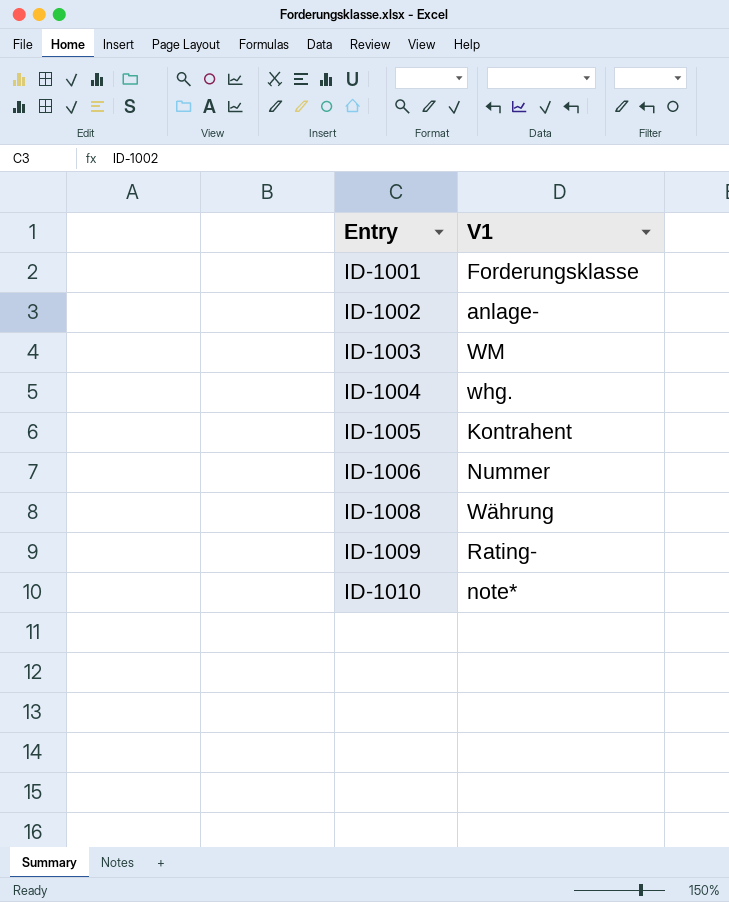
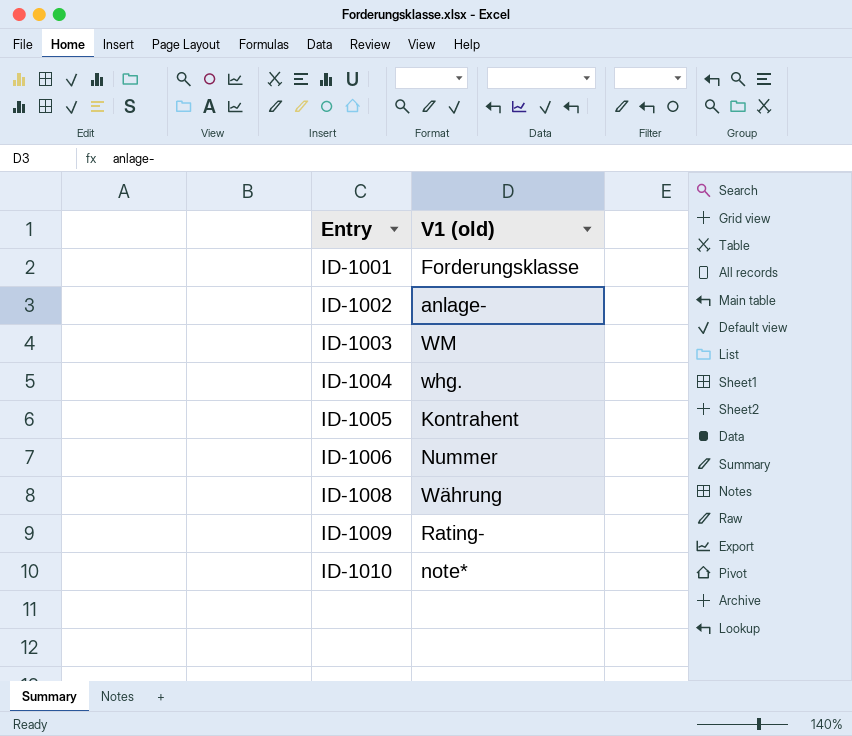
column name: V1 -> V1 (old)

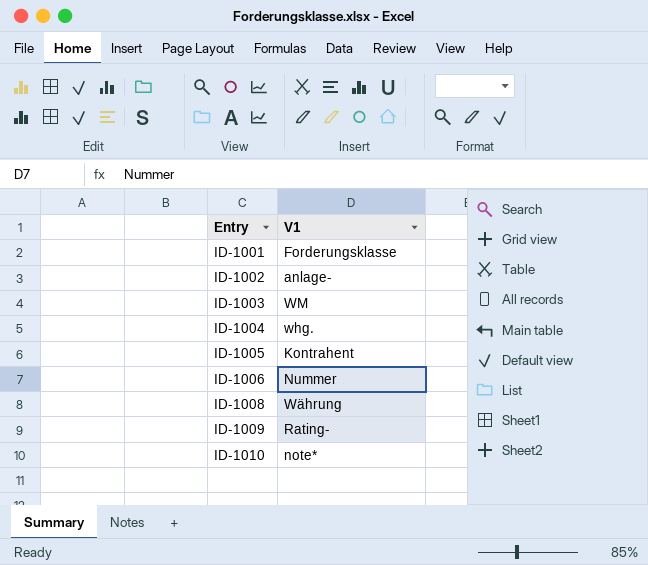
column name: V1 (old) -> V1

